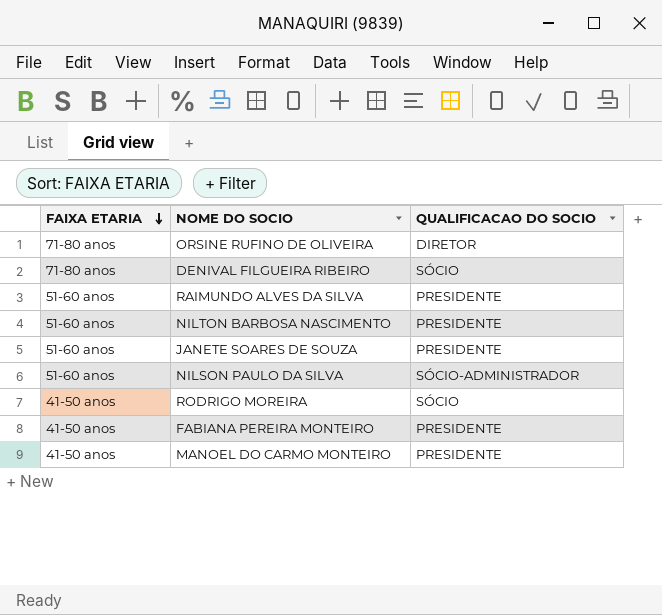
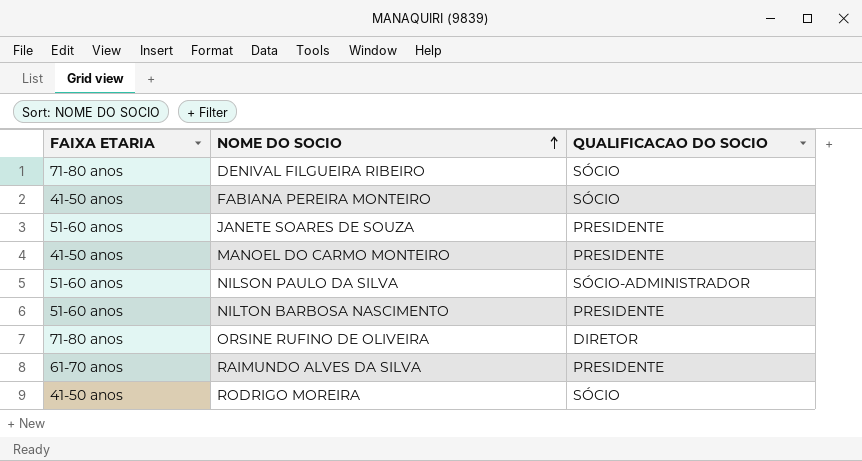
row order: FAIXA ETARIA descending -> NOME DO SOCIO ascending
FABIANA PEREIRA MONTEIRO | QUALIFICACAO DO SOCIO: PRESIDENTE -> SÓCIO
RAIMUNDO ALVES DA SILVA | FAIXA ETARIA: 51-60 anos -> 61-70 anos

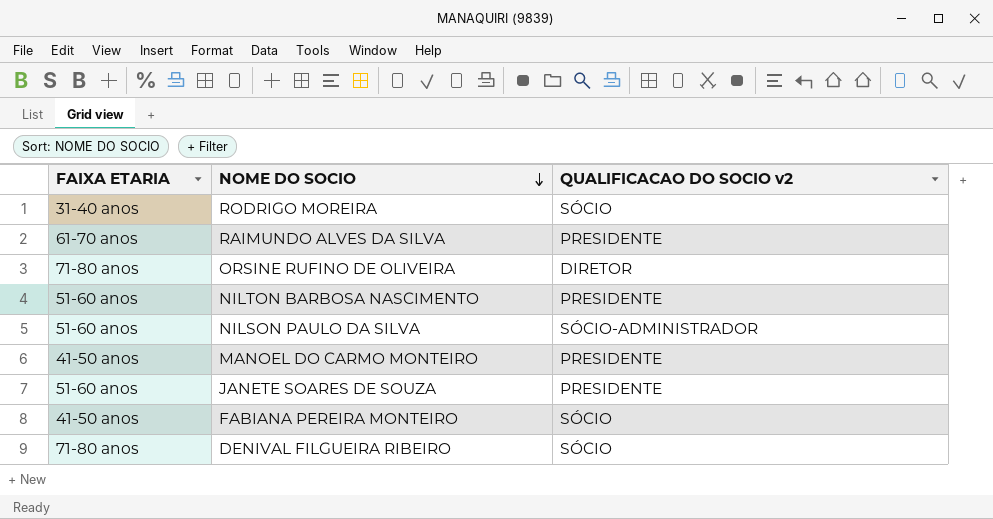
row order: NOME DO SOCIO ascending -> NOME DO SOCIO descending
column name: QUALIFICACAO DO SOCIO -> QUALIFICACAO DO SOCIO v2
RODRIGO MOREIRA | FAIXA ETARIA: 41-50 anos -> 31-40 anos

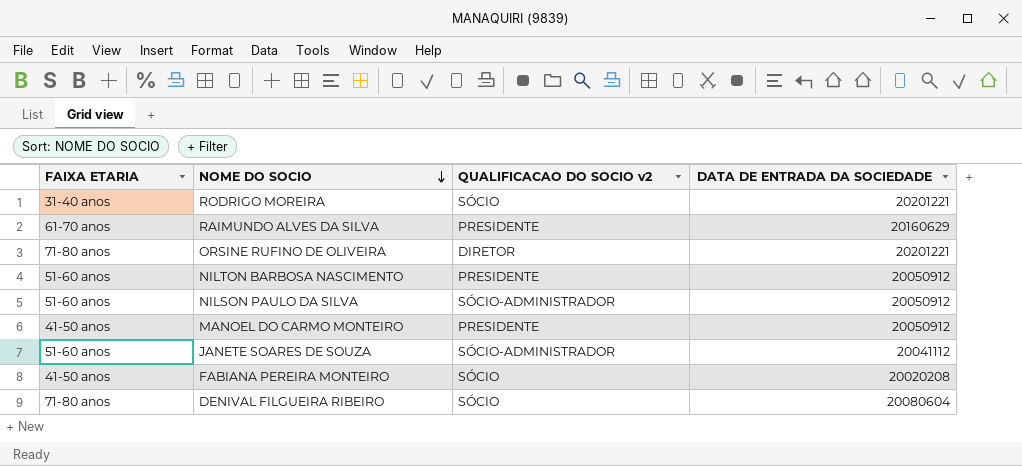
column DATA DE ENTRADA DA SOCIEDADE | position: none -> 4
JANETE SOARES DE SOUZA | QUALIFICACAO DO SOCIO v2: PRESIDENTE -> SÓCIO-ADMINISTRADOR

